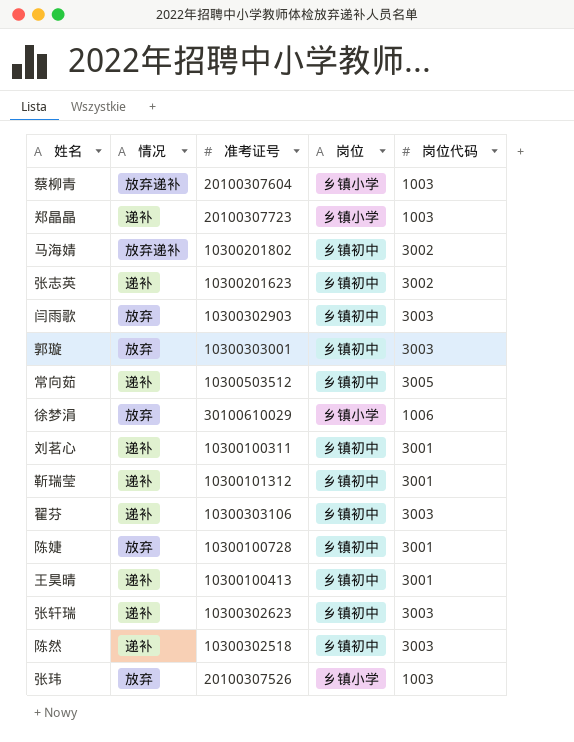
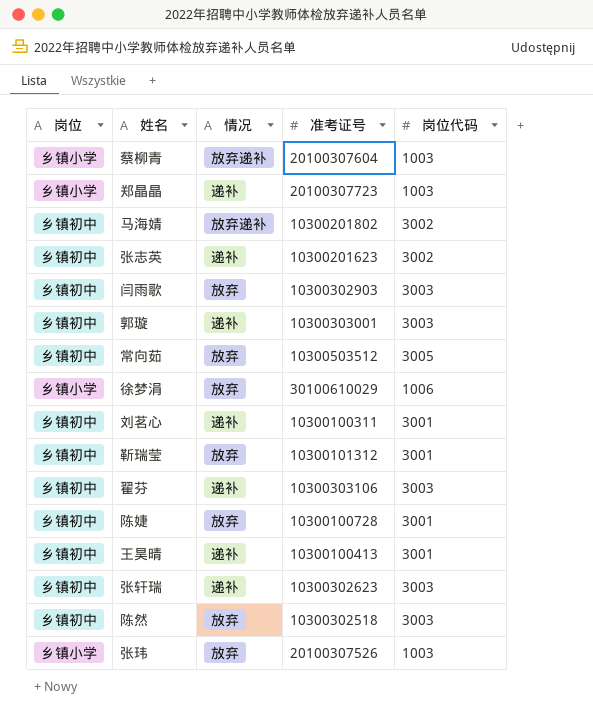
column 岗位 | position: 4 -> 1
郭璇 | 情况: 放弃 -> 递补
常向茹 | 情况: 递补 -> 放弃
靳瑞莹 | 情况: 递补 -> 放弃
陈然 | 情况: 递补 -> 放弃

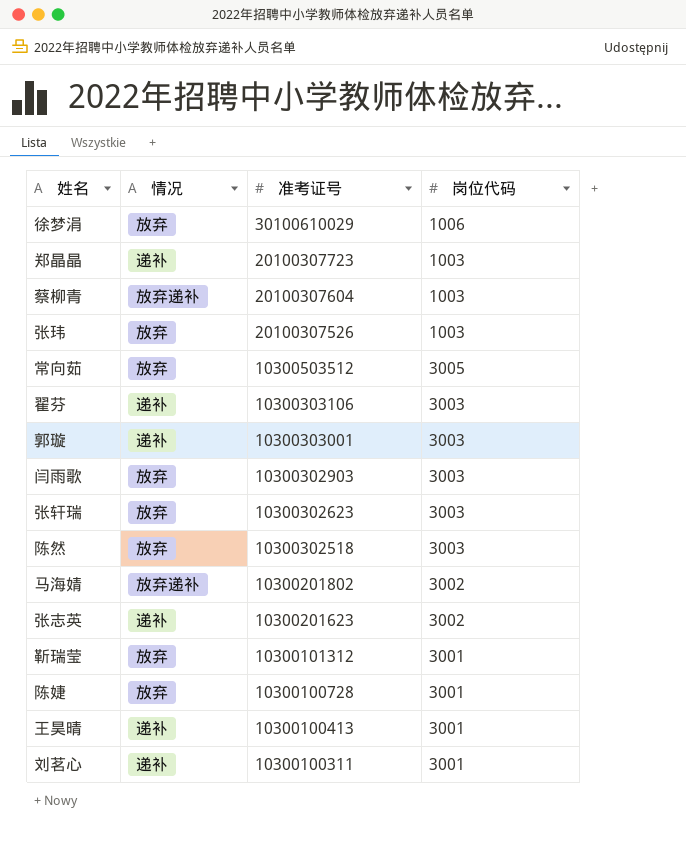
row order: none -> 准考证号 descending
column 岗位 | position: 1 -> none
张轩瑞 | 情况: 递补 -> 放弃

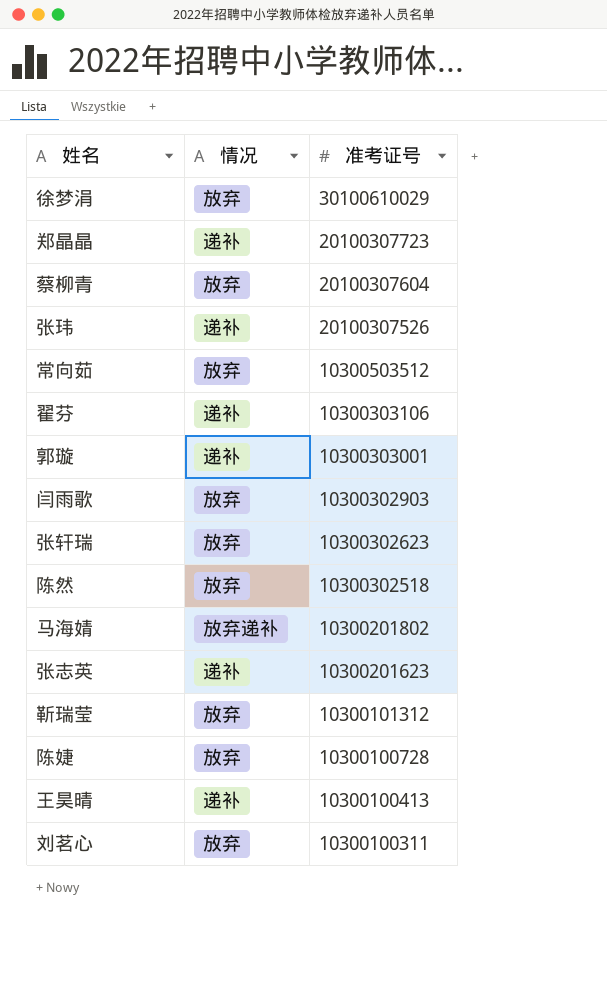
column 岗位代码 | position: 4 -> none
蔡柳青 | 情况: 放弃递补 -> 放弃
张玮 | 情况: 放弃 -> 递补
刘茗心 | 情况: 递补 -> 放弃

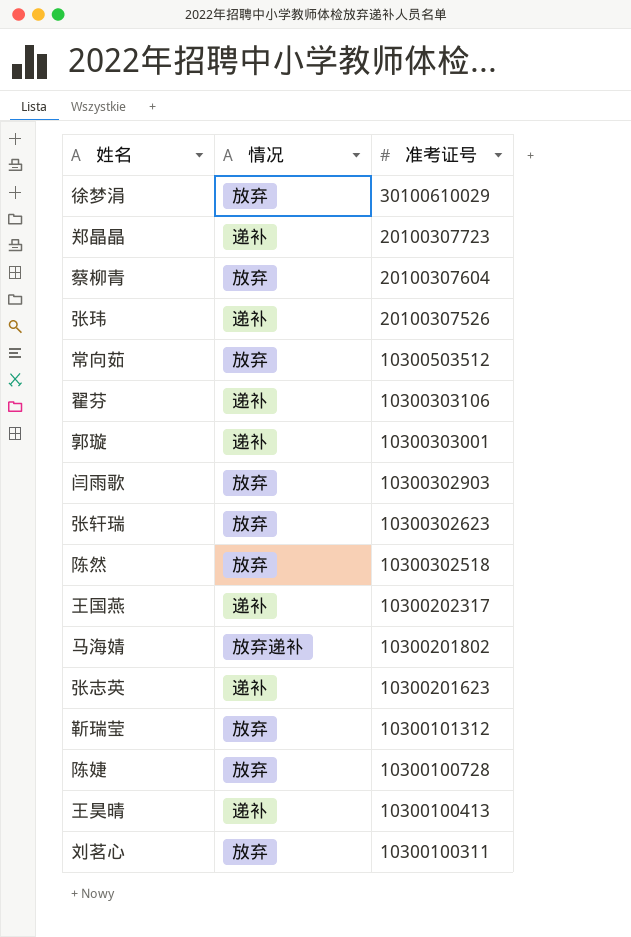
row 王国燕: none -> 递补 | 10300202317

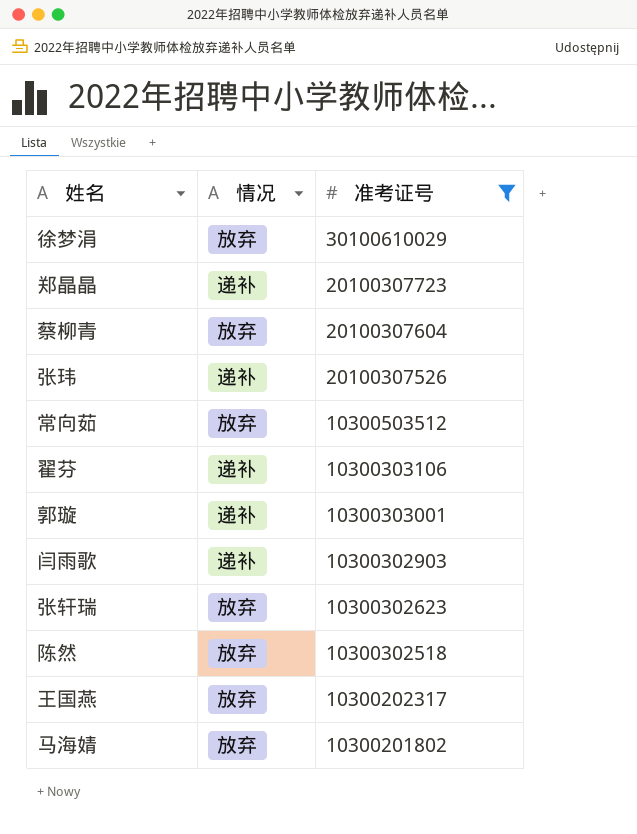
filter: none -> 准考证号 >= 10300201802
闫雨歌 | 情况: 放弃 -> 递补
王国燕 | 情况: 递补 -> 放弃
马海婧 | 情况: 放弃递补 -> 放弃

